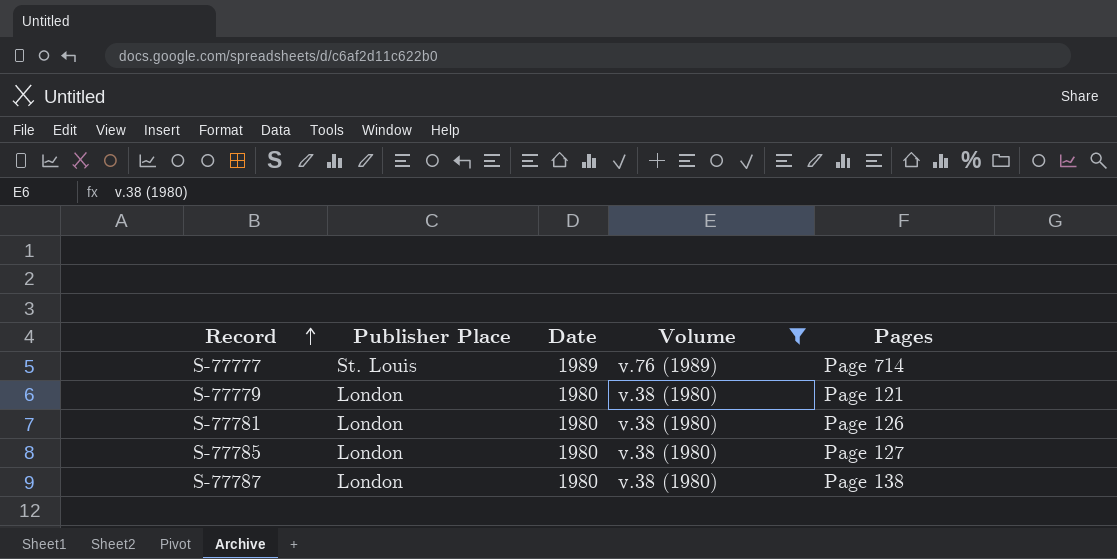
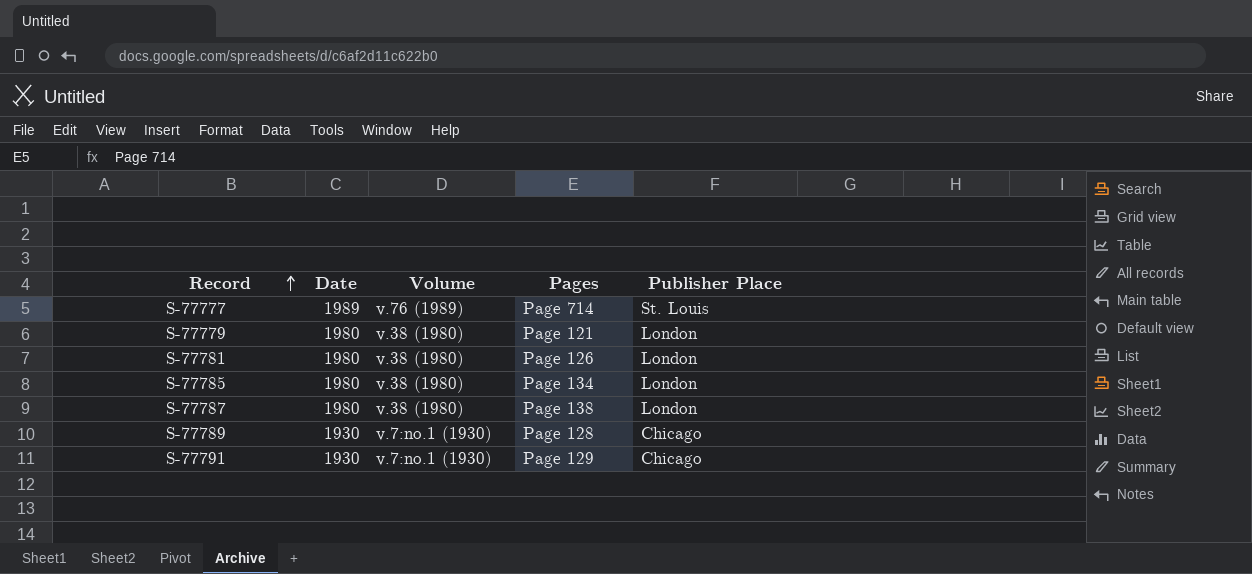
filter: Volume != v.7:no.1 (1930) -> none
column Publisher Place | position: 2 -> 5
S-77785 | Pages: Page 127 -> Page 134

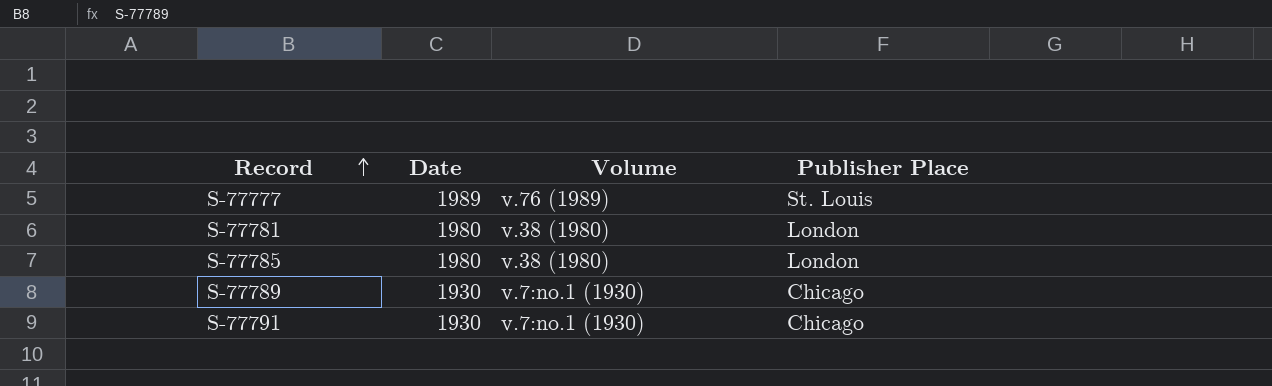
column Pages | position: 4 -> none
row S-77779: 1980 | v.38 (1980) | Page 121 | London -> none
row S-77787: 1980 | v.38 (1980) | Page 138 | London -> none

